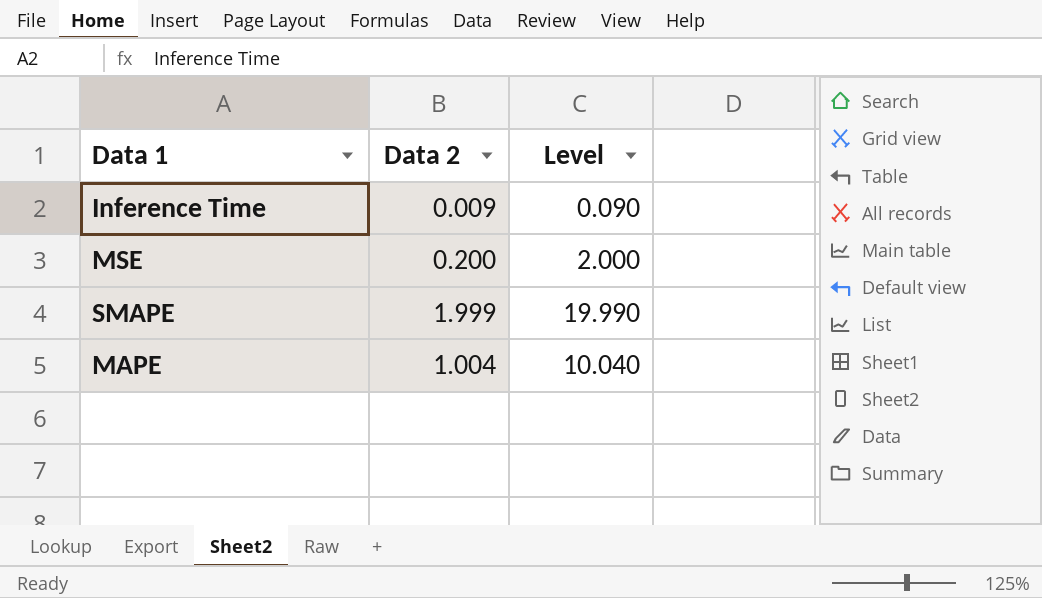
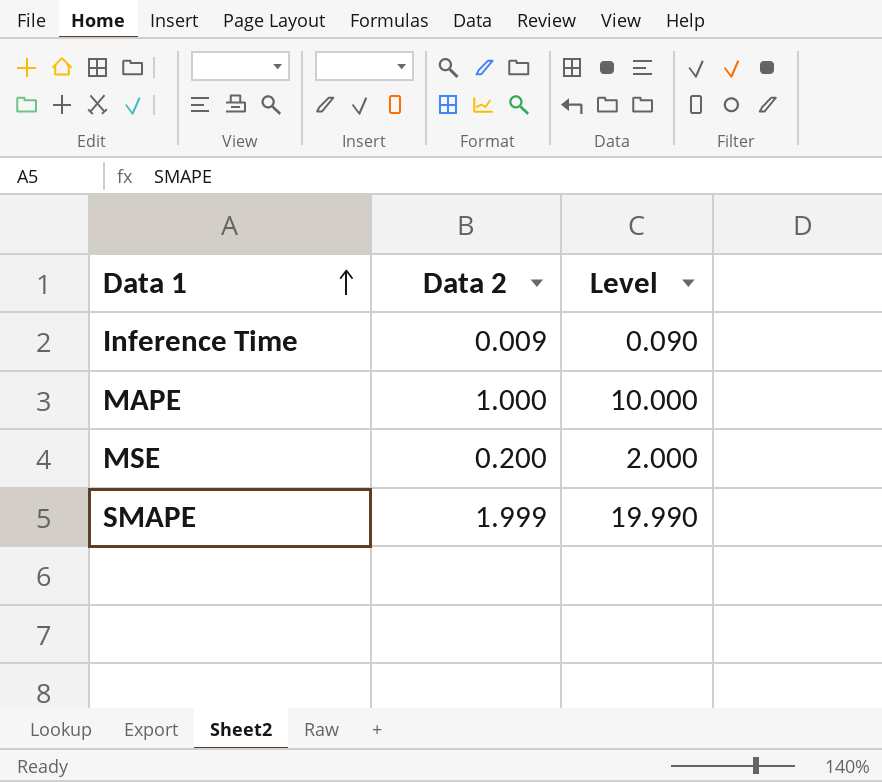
row order: none -> Data 1 ascending
MAPE | Data 2: 1.004 -> 1.000
MAPE | Level: 10.040 -> 10.000

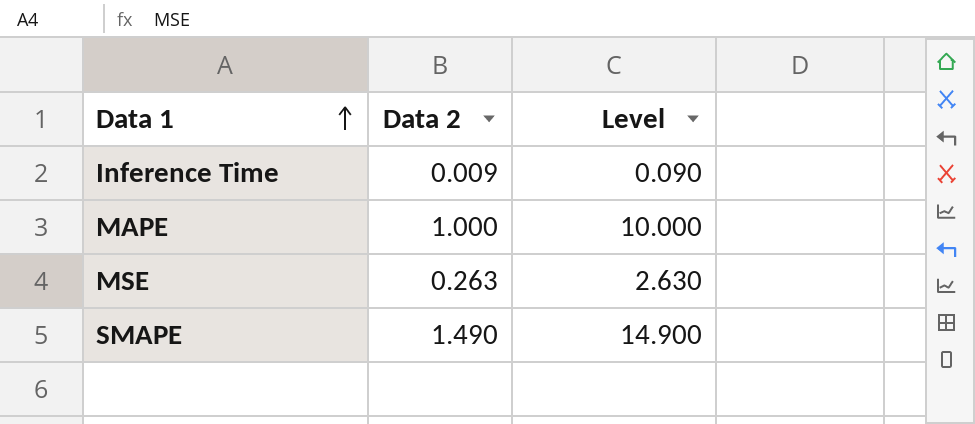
MSE | Data 2: 0.200 -> 0.263
MSE | Level: 2.000 -> 2.630
SMAPE | Data 2: 1.999 -> 1.490
SMAPE | Level: 19.990 -> 14.900

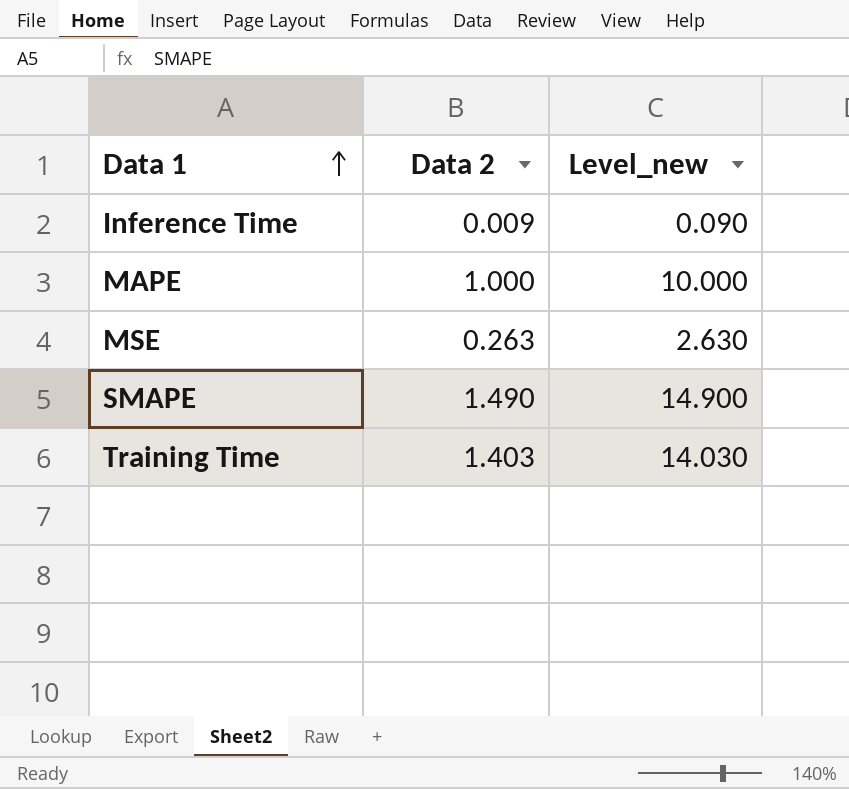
column name: Level -> Level_new
row Training Time: none -> 1.403 | 14.030

